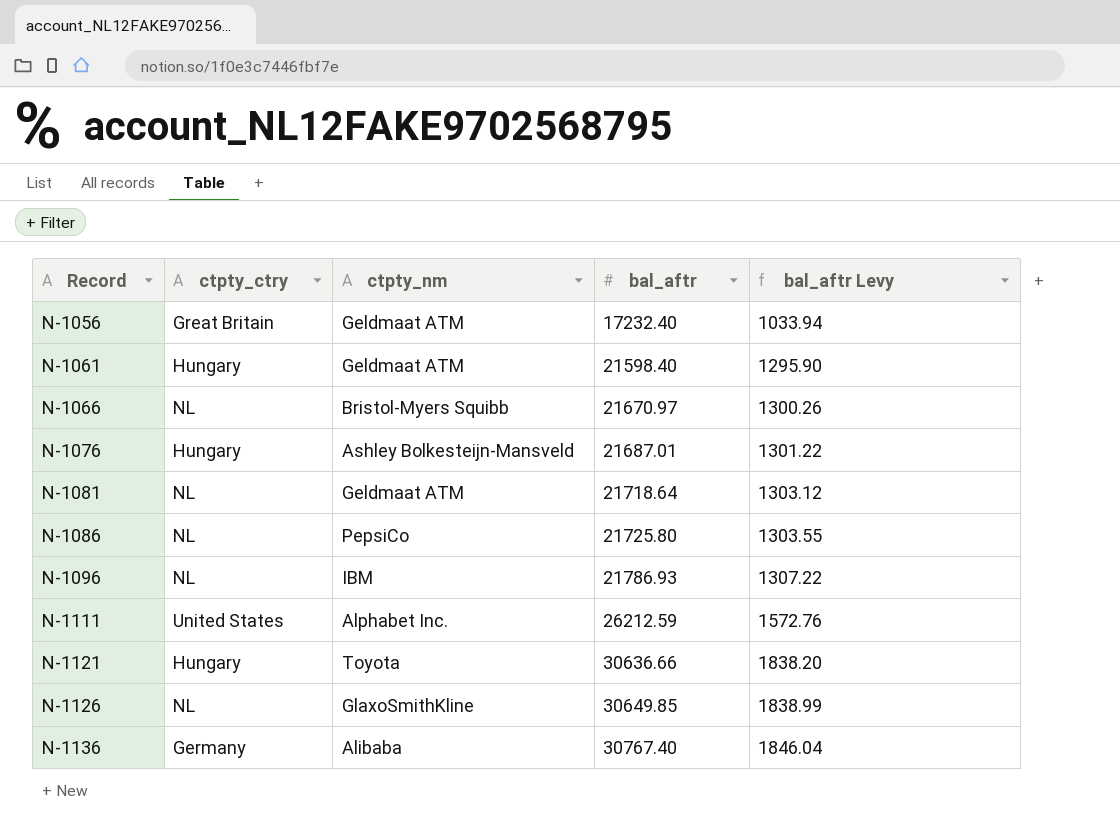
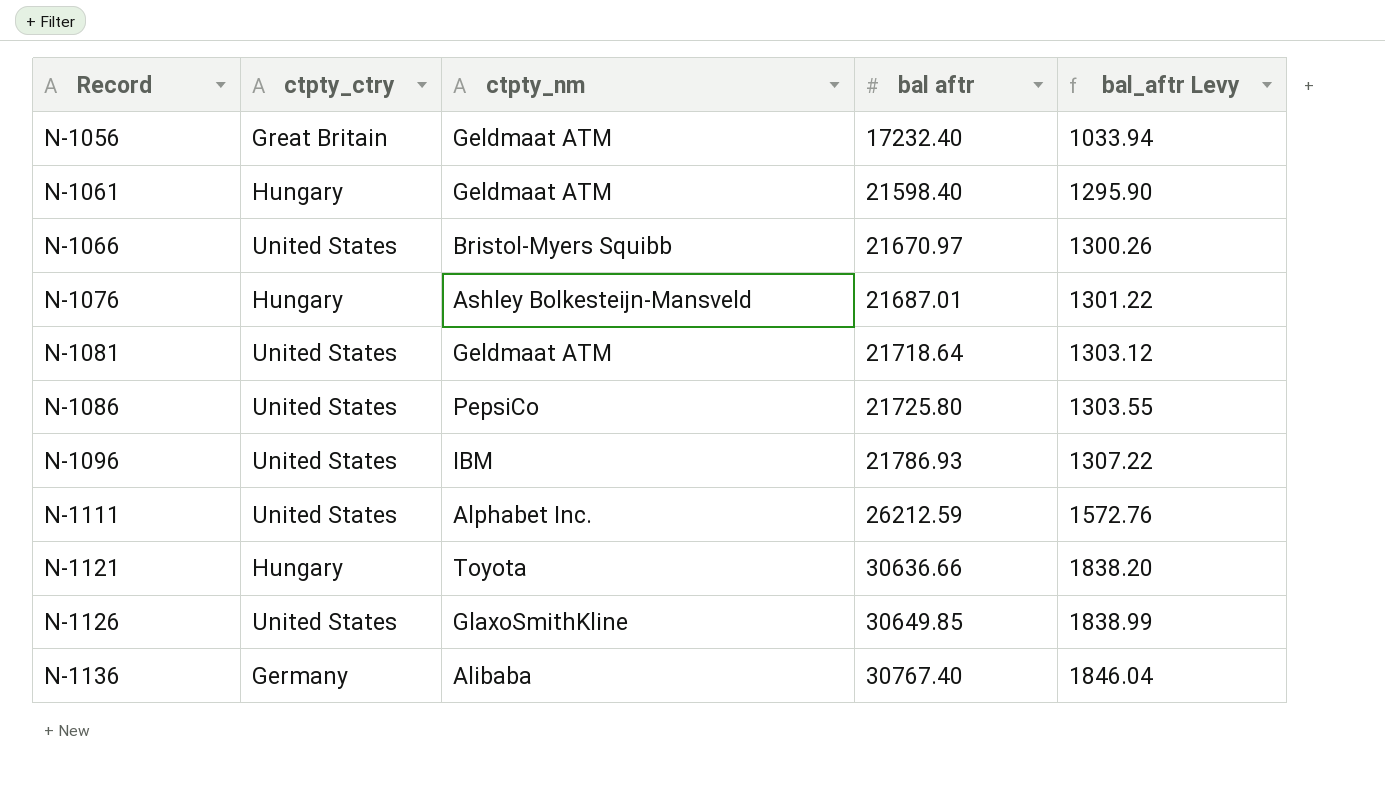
column name: bal_aftr -> bal aftr
N-1066 | ctpty_ctry: NL -> United States
N-1081 | ctpty_ctry: NL -> United States
N-1086 | ctpty_ctry: NL -> United States
N-1096 | ctpty_ctry: NL -> United States
N-1126 | ctpty_ctry: NL -> United States

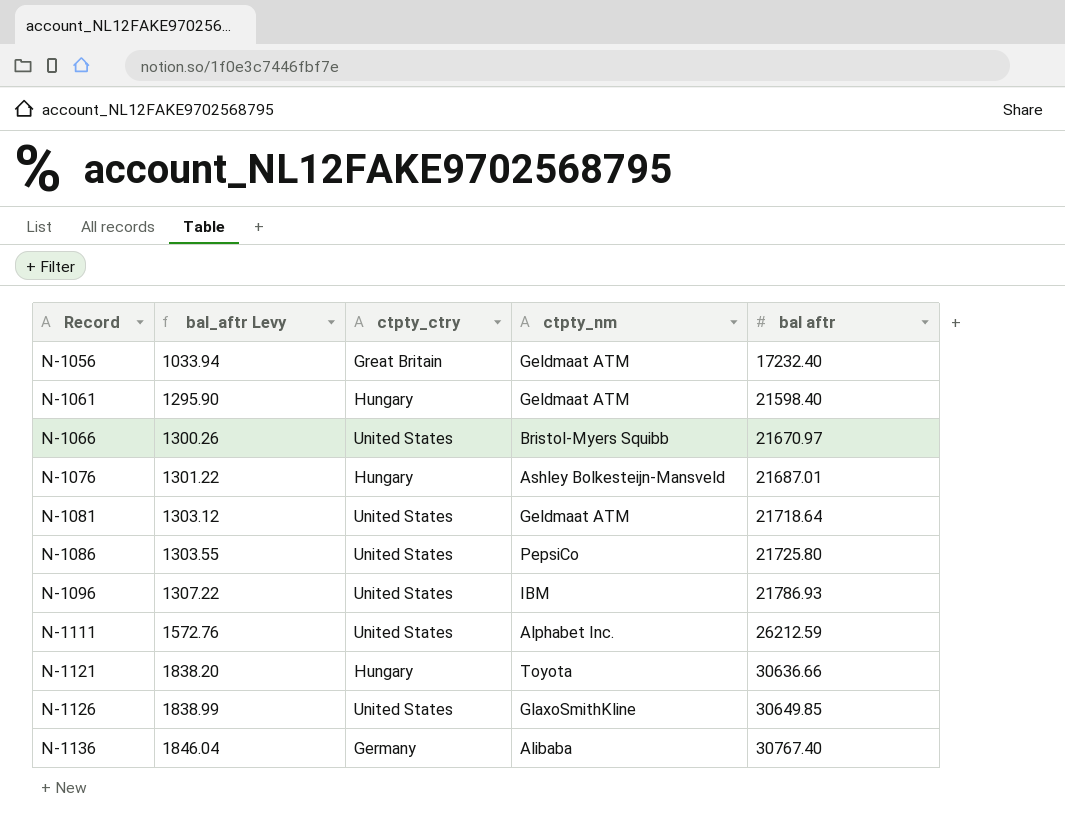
column bal_aftr Levy | position: 5 -> 2

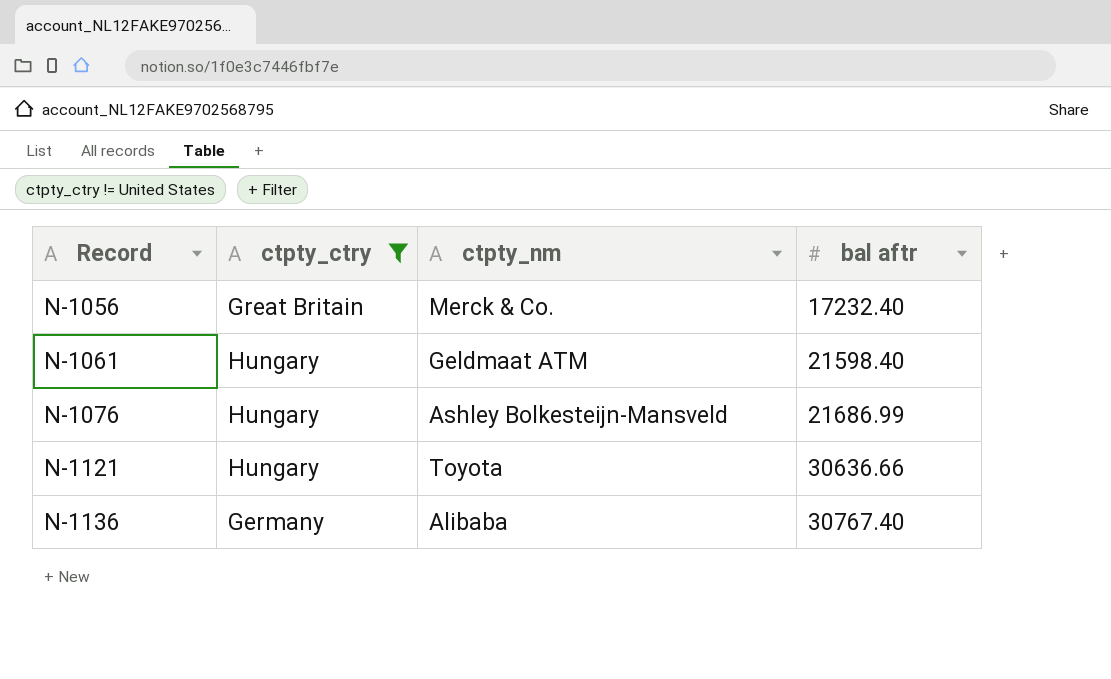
filter: none -> ctpty_ctry != United States
column bal_aftr Levy | formula: [bal aftr] * 0.06 -> none
N-1056 | ctpty_nm: Geldmaat ATM -> Merck & Co.
N-1076 | bal aftr: 21687.01 -> 21686.99

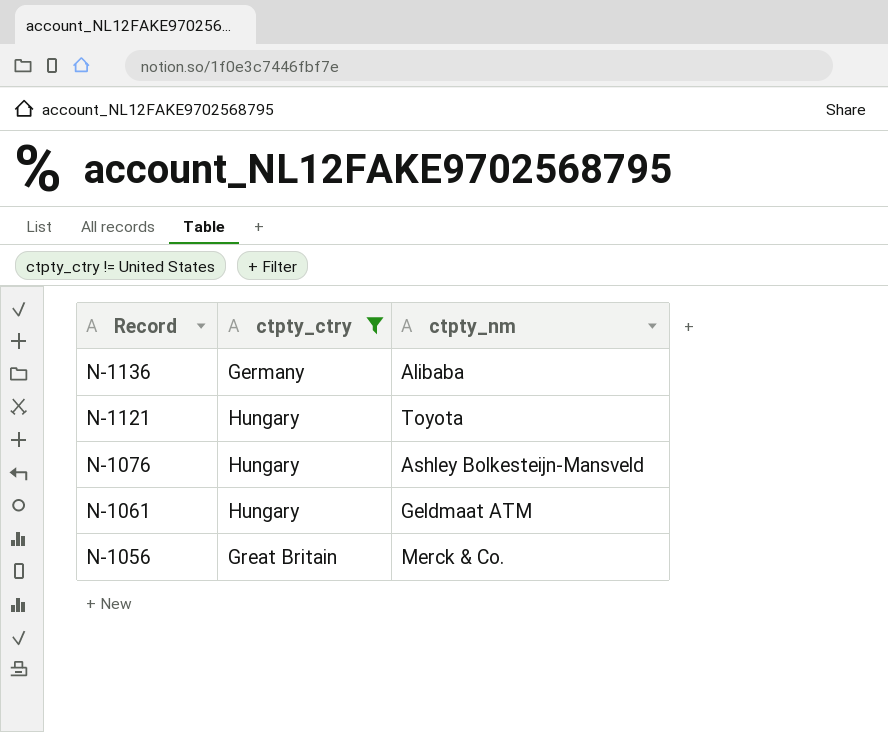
row order: Record ascending -> Record descending
column bal aftr | position: 4 -> none

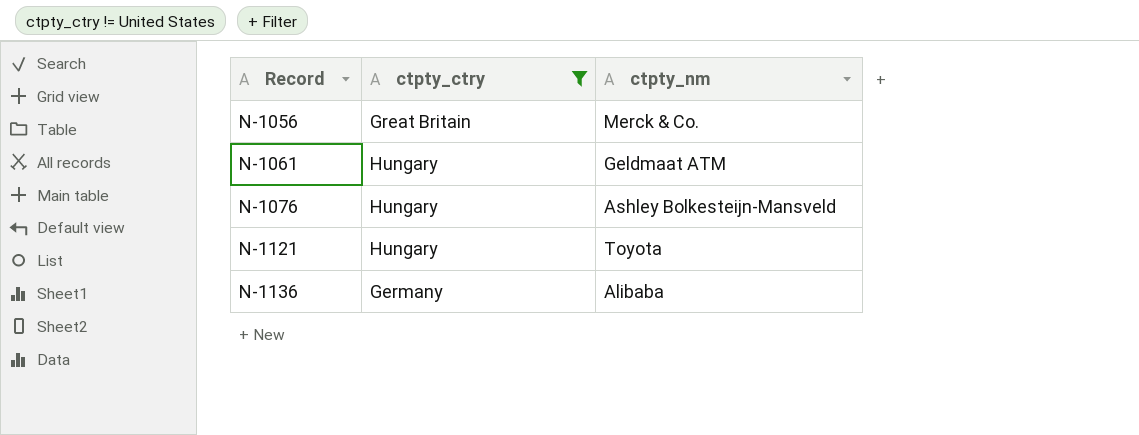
row order: Record descending -> Record ascending

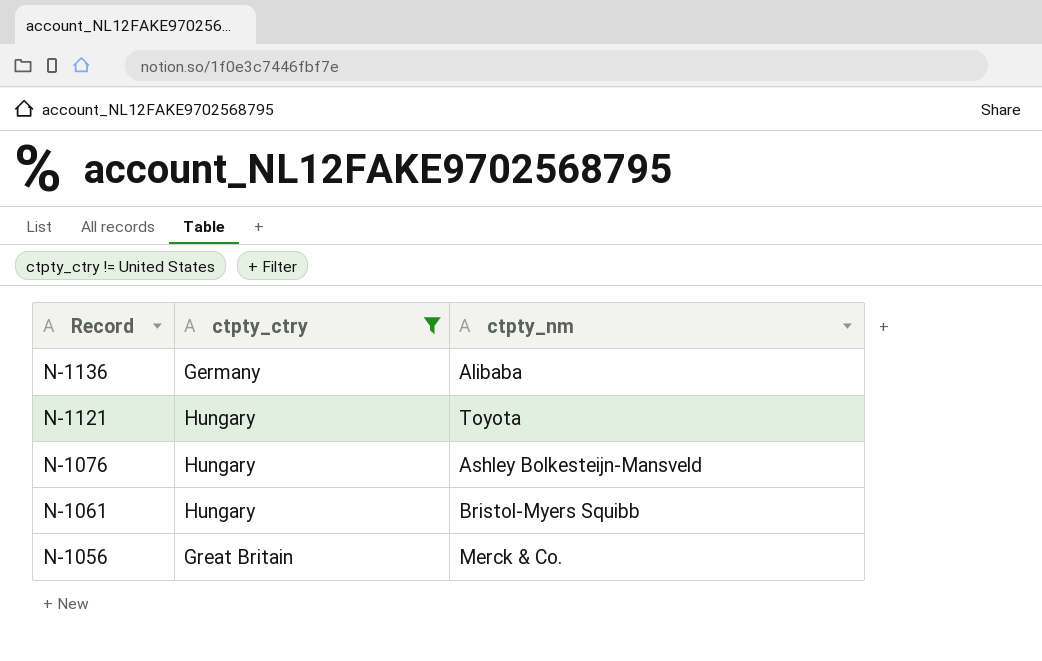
row order: Record ascending -> Record descending
N-1061 | ctpty_nm: Geldmaat ATM -> Bristol-Myers Squibb

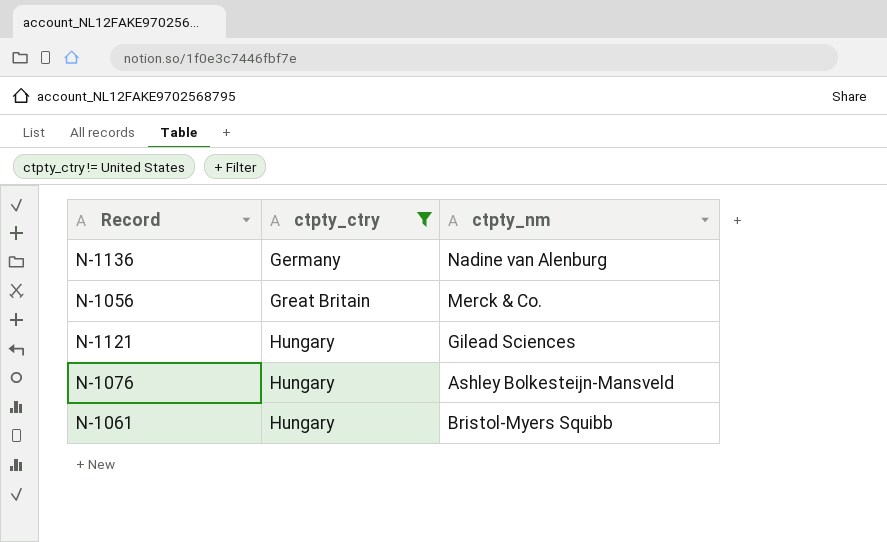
row order: Record descending -> ctpty_ctry ascending
N-1136 | ctpty_nm: Alibaba -> Nadine van Alenburg
N-1121 | ctpty_nm: Toyota -> Gilead Sciences

